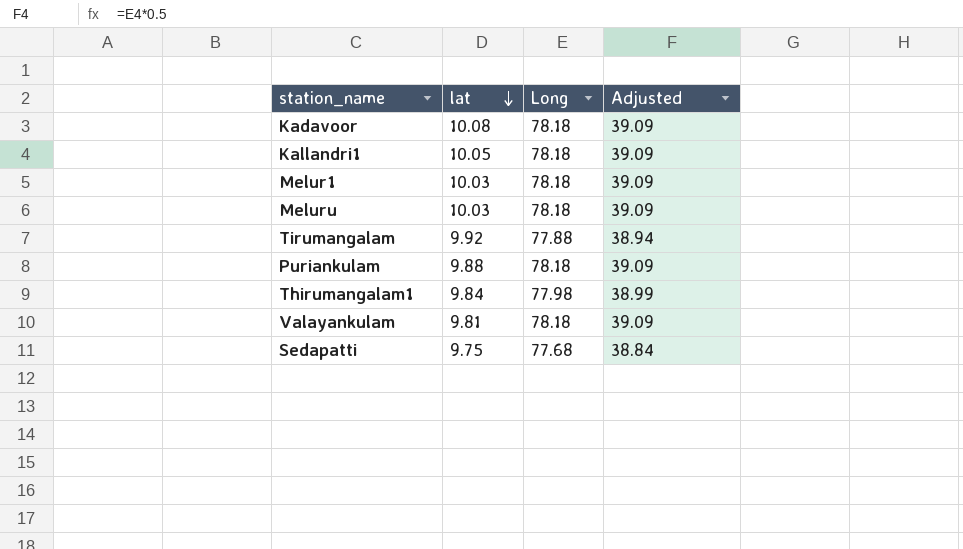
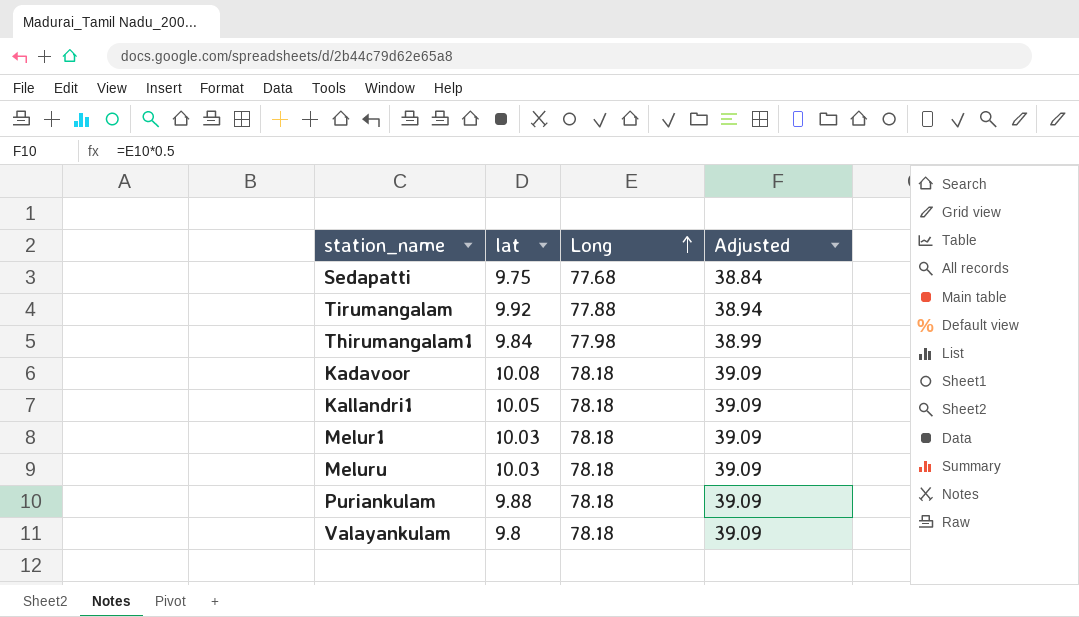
row order: lat descending -> Long ascending
Valayankulam | lat: 9.81 -> 9.8

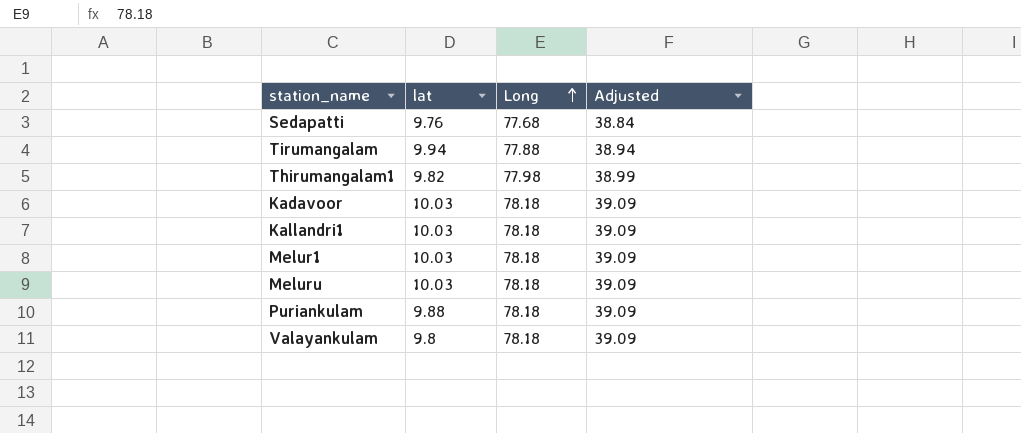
Sedapatti | lat: 9.75 -> 9.76
Tirumangalam | lat: 9.92 -> 9.94
Thirumangalam1 | lat: 9.84 -> 9.82
Kadavoor | lat: 10.08 -> 10.03
Kallandri1 | lat: 10.05 -> 10.03

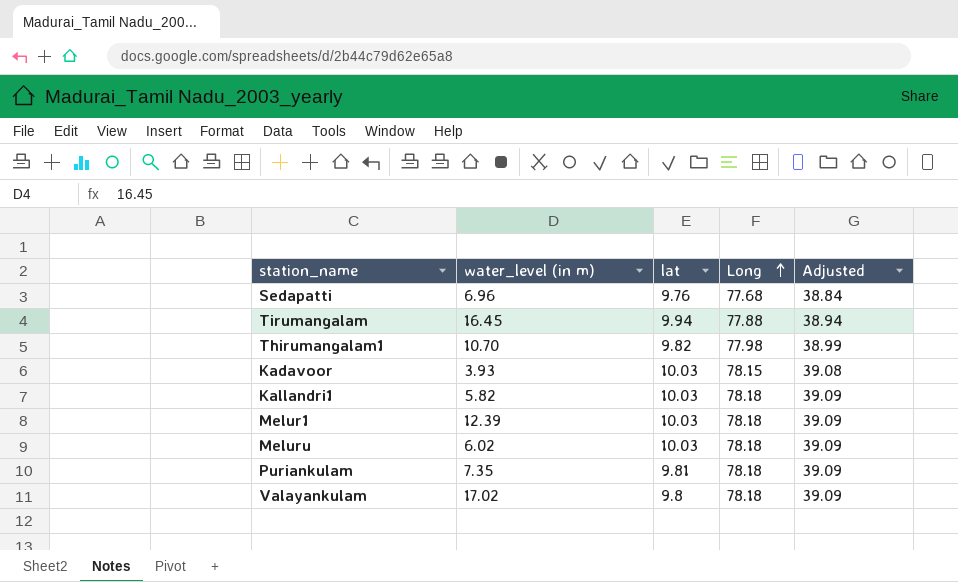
column water_level (in m) | position: none -> 2
Kadavoor | Long: 78.18 -> 78.15
Kadavoor | Adjusted: 39.09 -> 39.08
Puriankulam | lat: 9.88 -> 9.81

